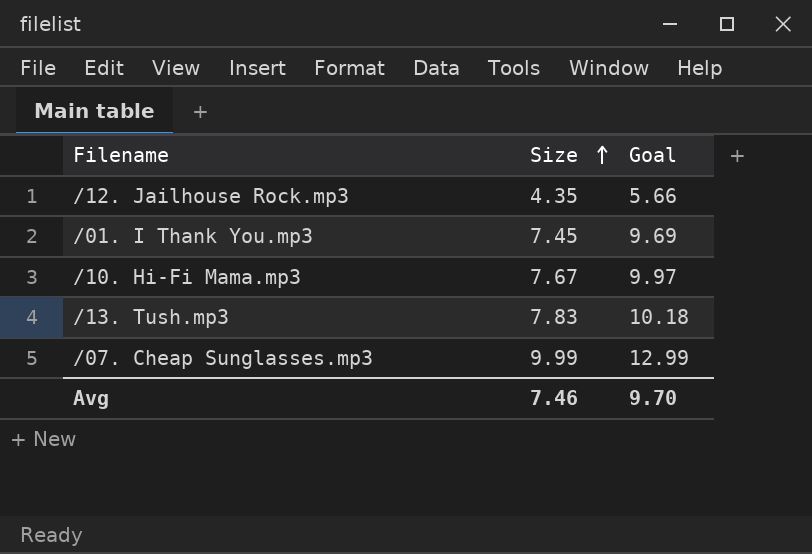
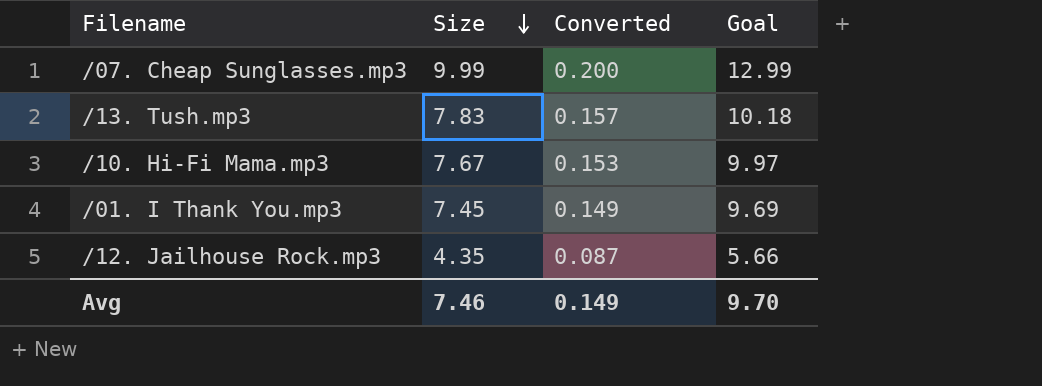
row order: Size ascending -> Size descending
column Converted | formula: none -> [Size] * 0.02

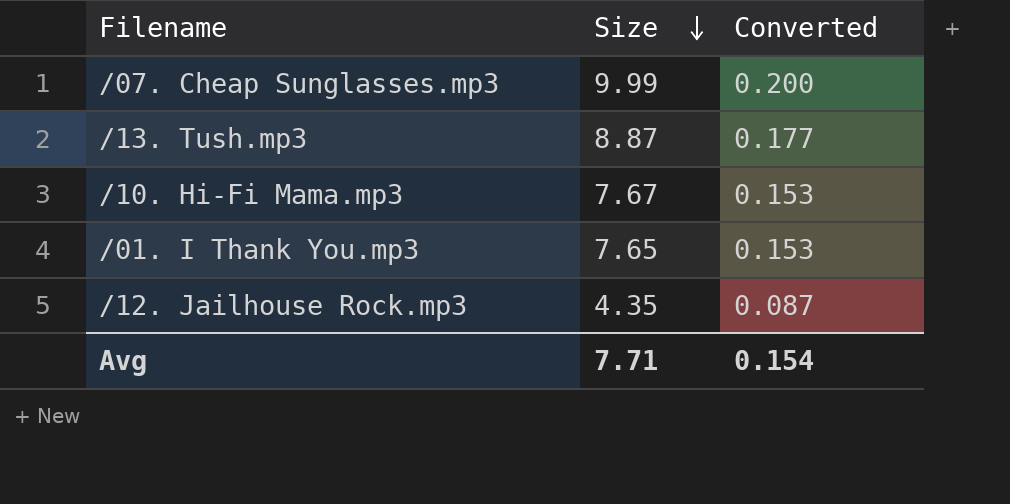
column Goal | formula: [Size] * 1.3 -> none
/13. Tush.mp3 | Size: 7.83 -> 8.87
/13. Tush.mp3 | Converted: 0.157 -> 0.177
/01. I Thank You.mp3 | Size: 7.45 -> 7.65
/01. I Thank You.mp3 | Converted: 0.149 -> 0.153
Avg | Size: 7.46 -> 7.71
Avg | Converted: 0.149 -> 0.154

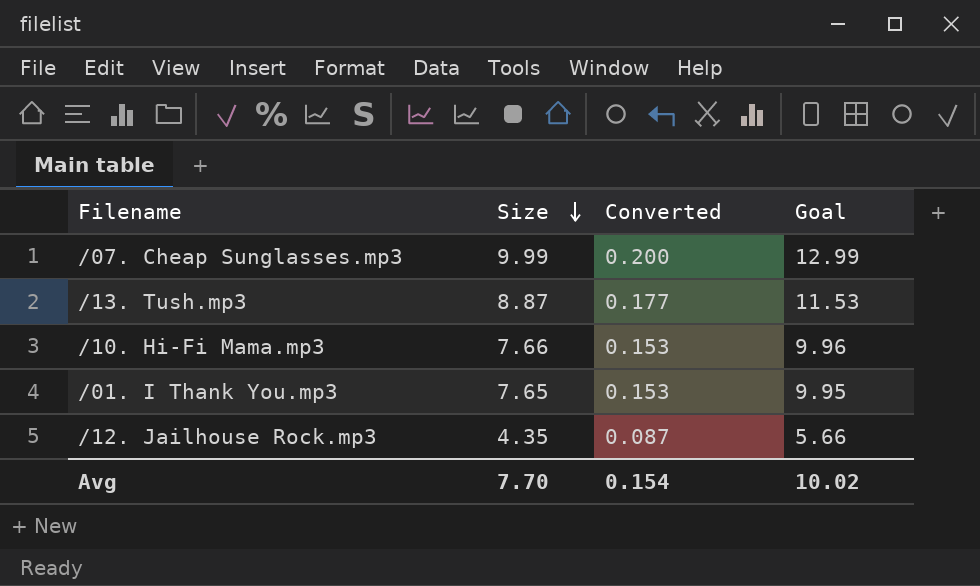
column Goal | formula: none -> [Size] * 1.3
/10. Hi-Fi Mama.mp3 | Size: 7.67 -> 7.66
Avg | Size: 7.71 -> 7.70

